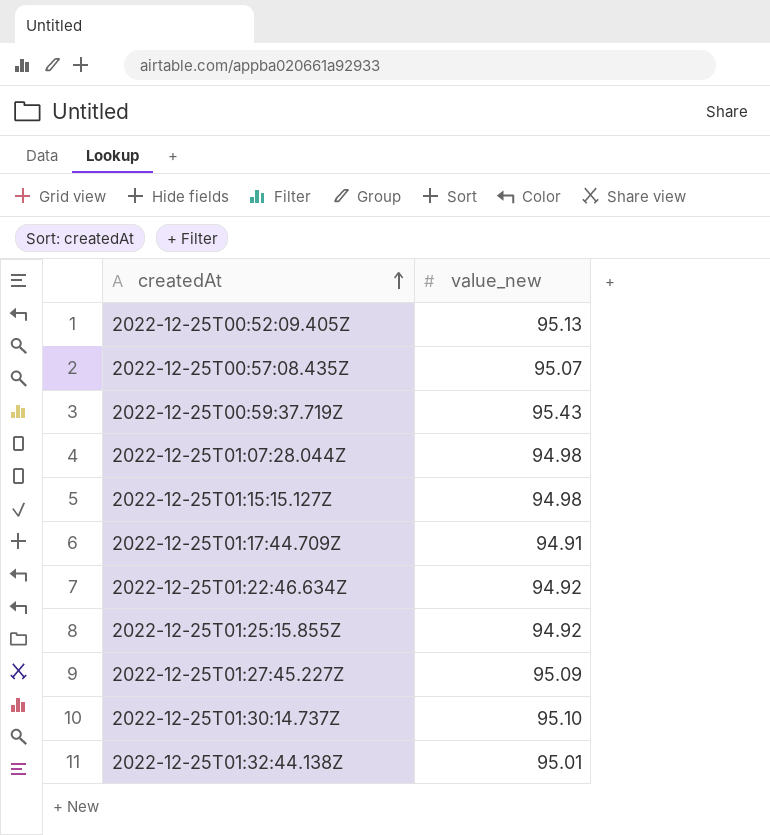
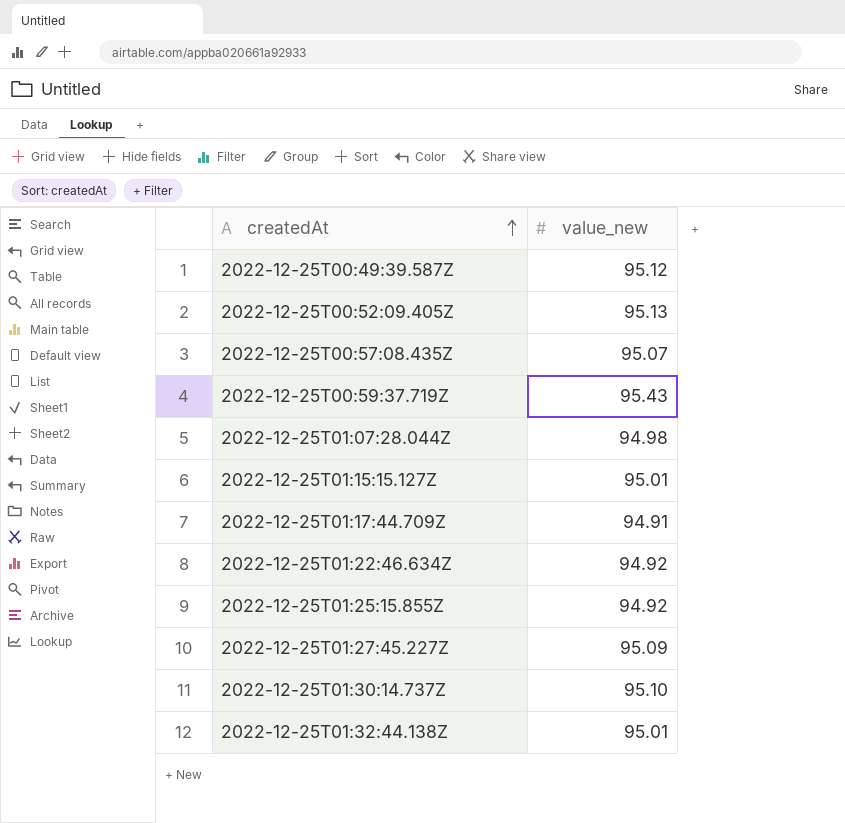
row 2022-12-25T00:49:39.587Z: none -> 95.12
2022-12-25T01:15:15.127Z | value_new: 94.98 -> 95.01

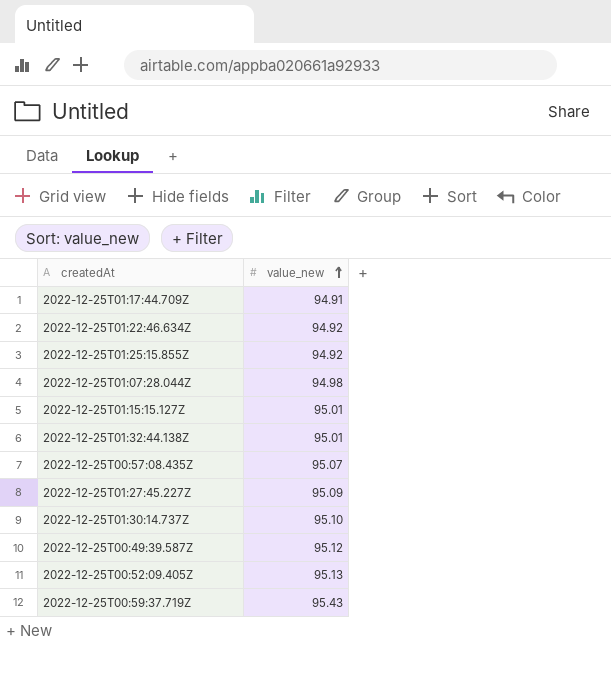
row order: createdAt ascending -> value_new ascending

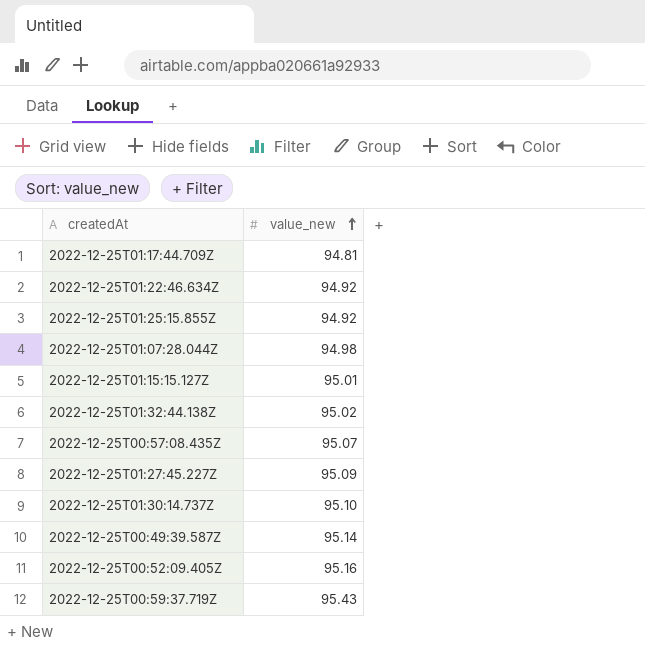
2022-12-25T01:17:44.709Z | value_new: 94.91 -> 94.81
2022-12-25T01:32:44.138Z | value_new: 95.01 -> 95.02
2022-12-25T00:49:39.587Z | value_new: 95.12 -> 95.14
2022-12-25T00:52:09.405Z | value_new: 95.13 -> 95.16

